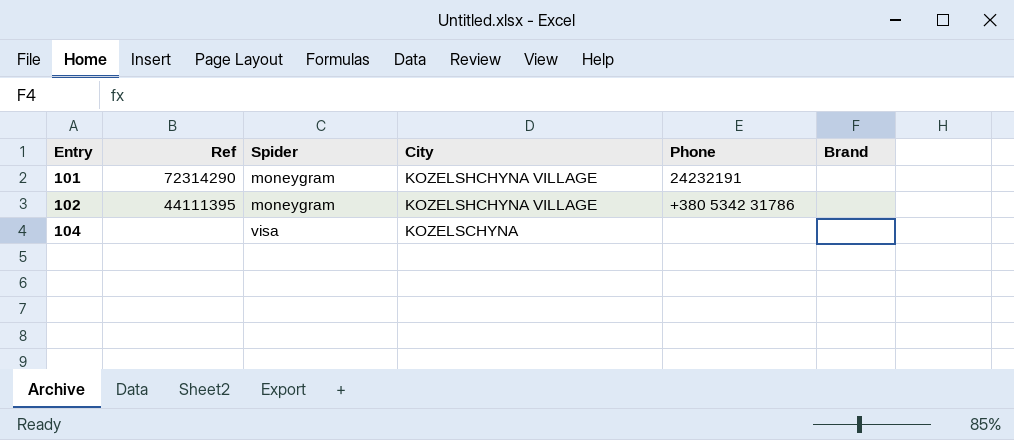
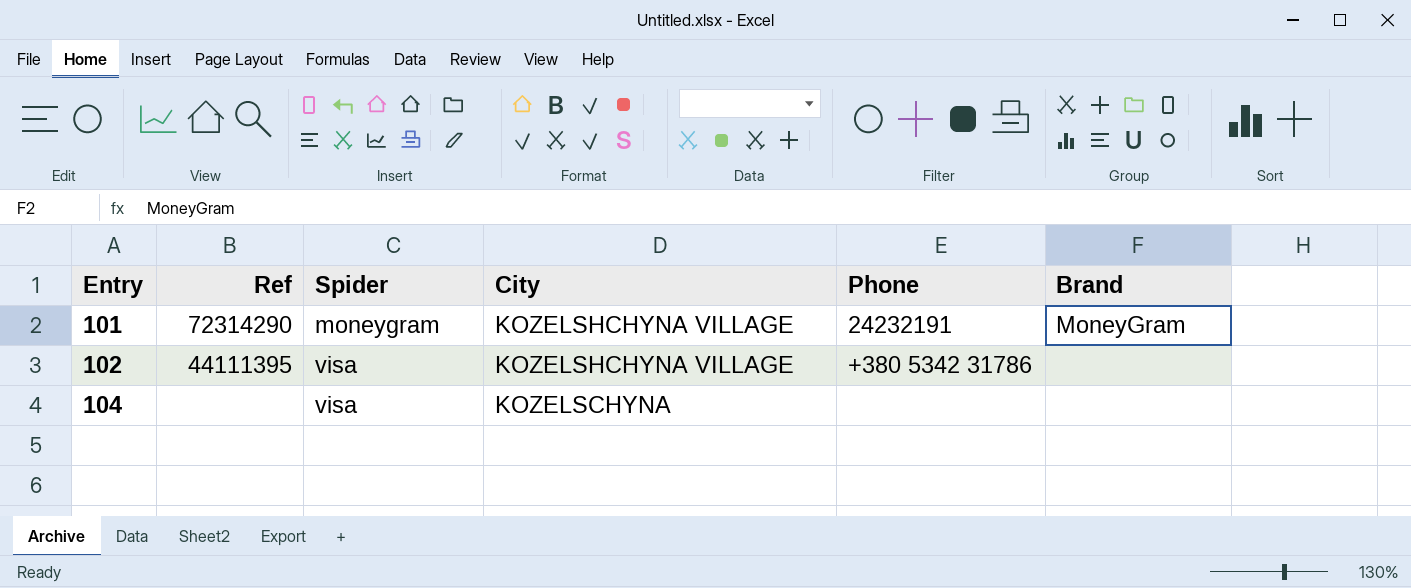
101 | Brand: none -> MoneyGram
102 | Spider: moneygram -> visa

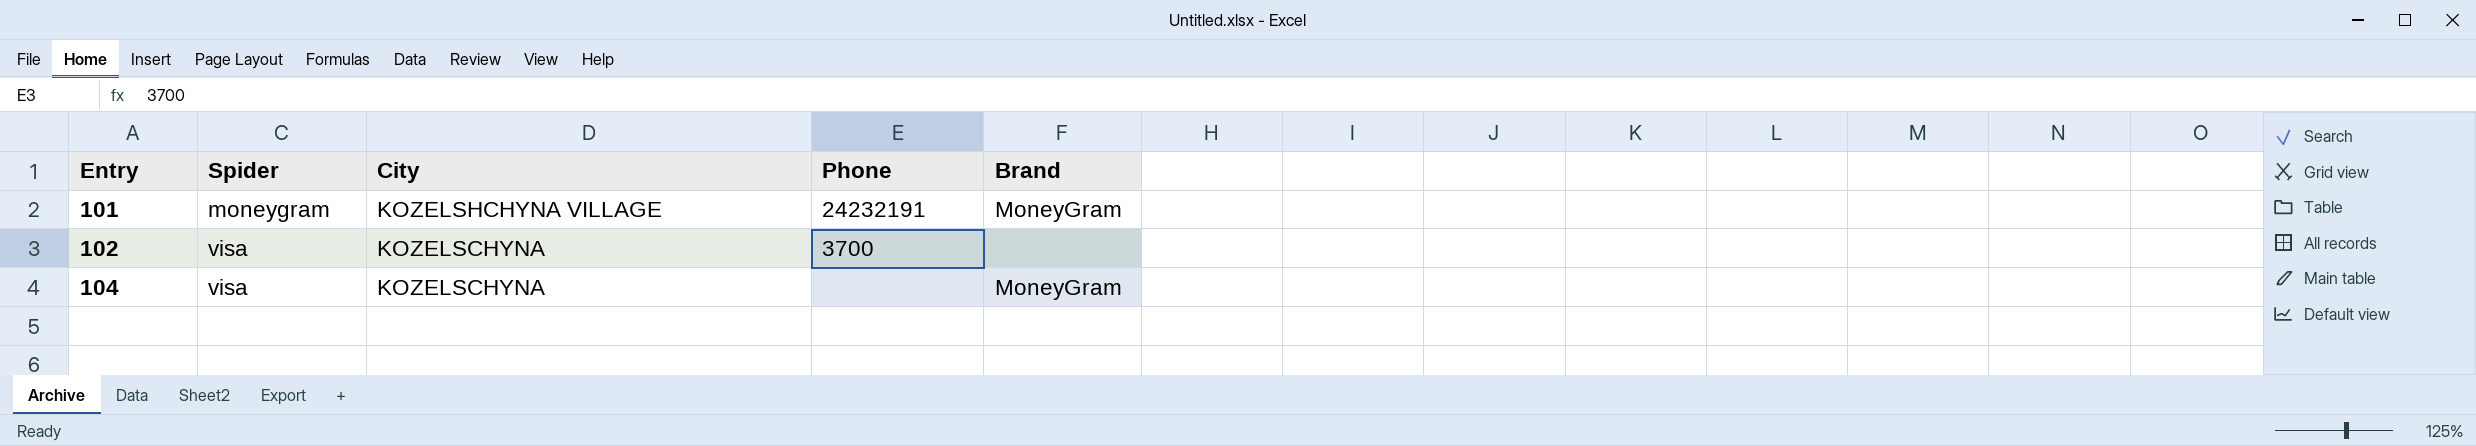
column Ref | position: 2 -> none
102 | City: KOZELSHCHYNA VILLAGE -> KOZELSCHYNA
102 | Phone: +380 5342 31786 -> 3700
104 | Brand: none -> MoneyGram

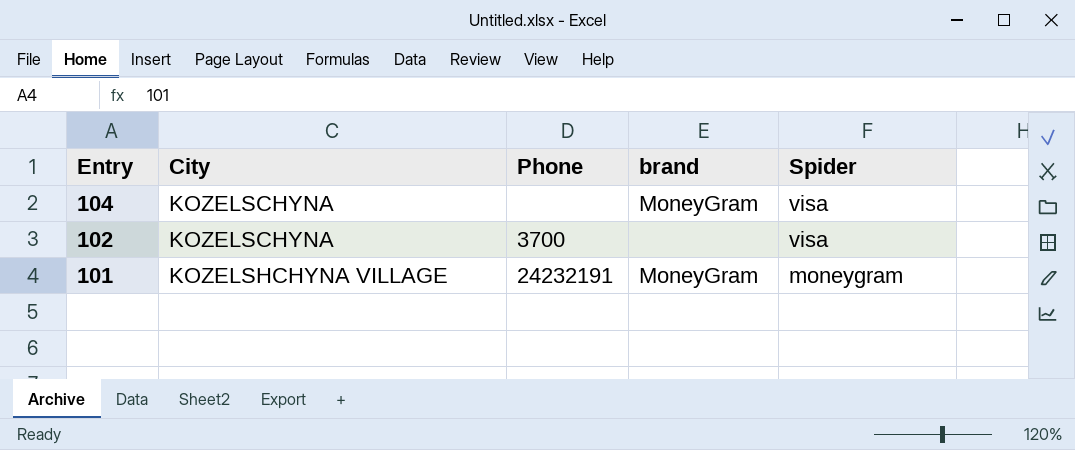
row order: Entry ascending -> Entry descending
column name: Brand -> brand
column Spider | position: 2 -> 5

